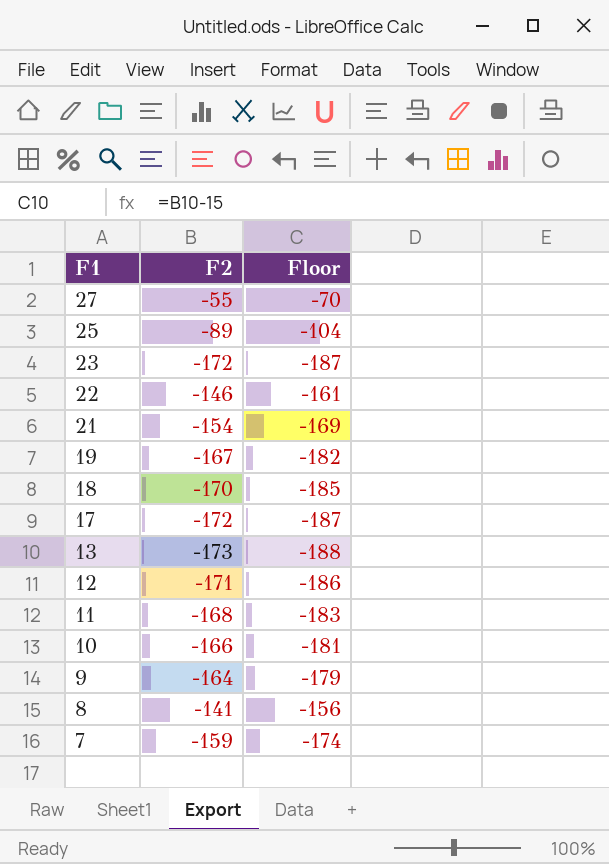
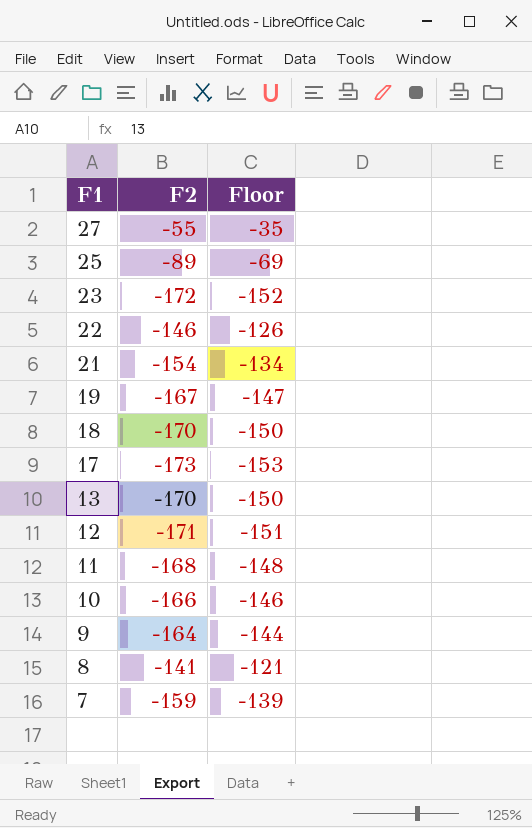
column Floor | formula: [F2] - 15 -> [F2] + 20
17 | F2: -172 -> -173
13 | F2: -173 -> -170

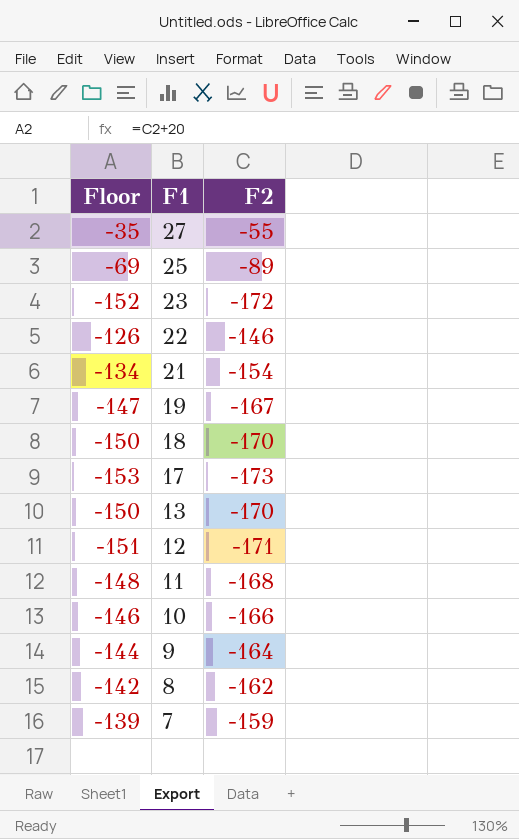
column Floor | position: 3 -> 1
8 | Floor: -121 -> -142
8 | F2: -141 -> -162

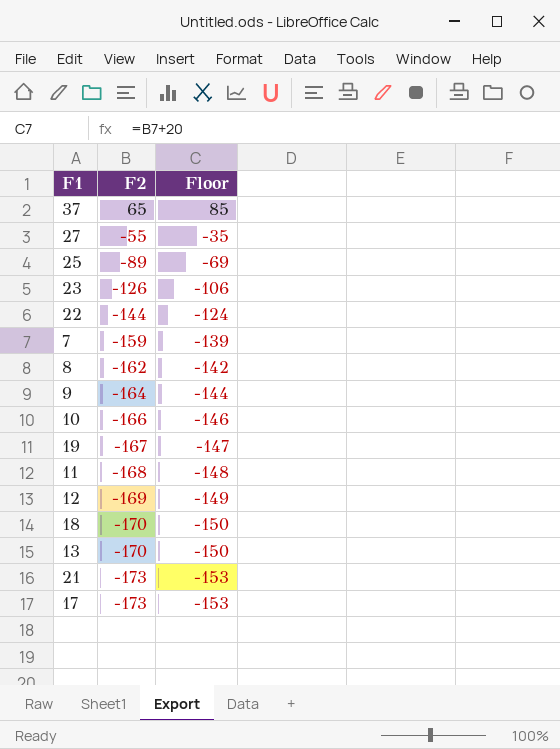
row order: F1 descending -> F2 descending
column Floor | position: 1 -> 3
row 37: none -> 65 | 85
23 | F2: -172 -> -126
23 | Floor: -152 -> -106
22 | F2: -146 -> -144
22 | Floor: -126 -> -124
12 | F2: -171 -> -169
12 | Floor: -151 -> -149
21 | F2: -154 -> -173
21 | Floor: -134 -> -153

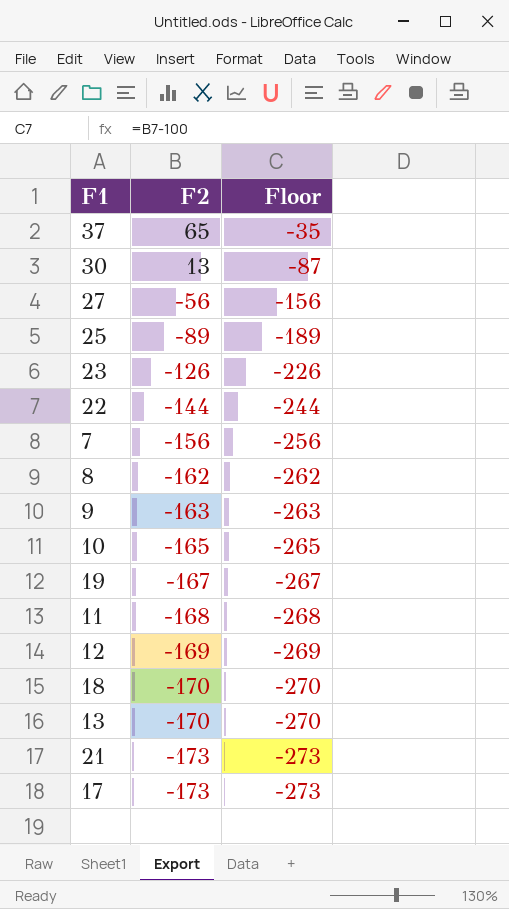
column Floor | formula: [F2] + 20 -> [F2] - 100
row 30: none -> 13 | -87
27 | F2: -55 -> -56
7 | F2: -159 -> -156
9 | F2: -164 -> -163
10 | F2: -166 -> -165

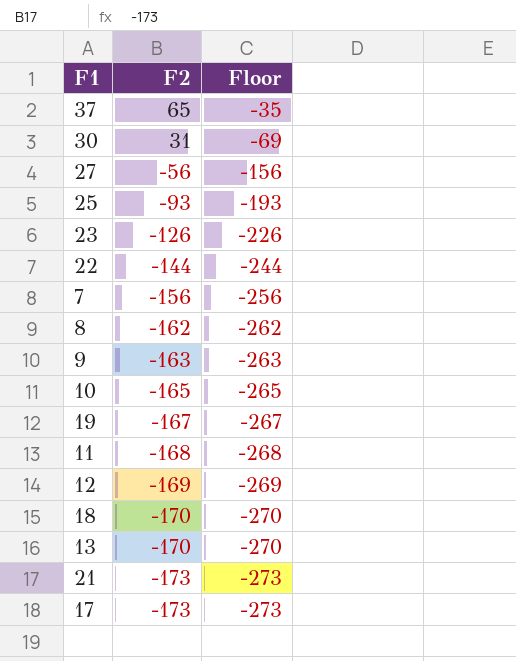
30 | F2: 13 -> 31
30 | Floor: -87 -> -69
25 | F2: -89 -> -93
25 | Floor: -189 -> -193

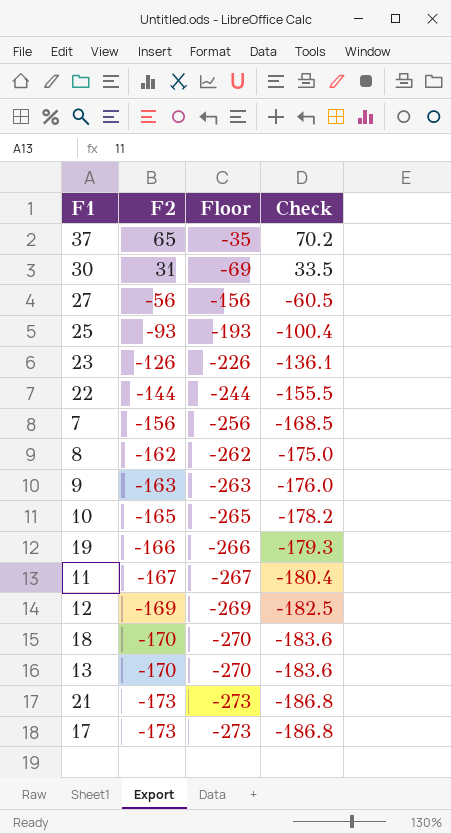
column Check | formula: none -> [F2] * 1.08
19 | F2: -167 -> -166
19 | Floor: -267 -> -266
11 | F2: -168 -> -167
11 | Floor: -268 -> -267

